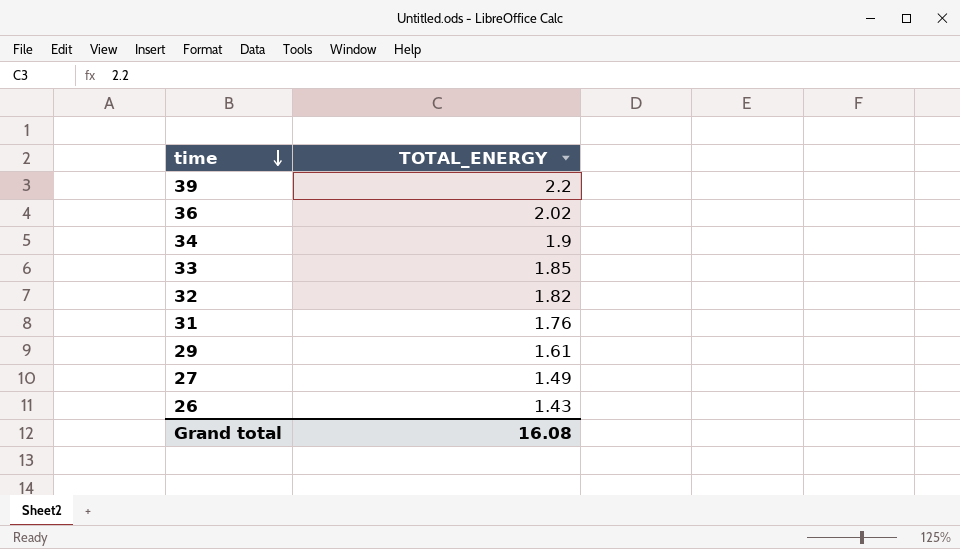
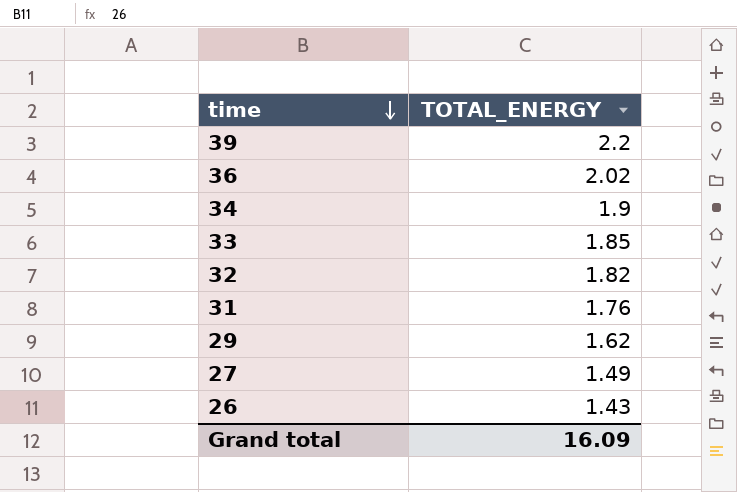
29 | TOTAL_ENERGY: 1.61 -> 1.62
Grand total | TOTAL_ENERGY: 16.08 -> 16.09

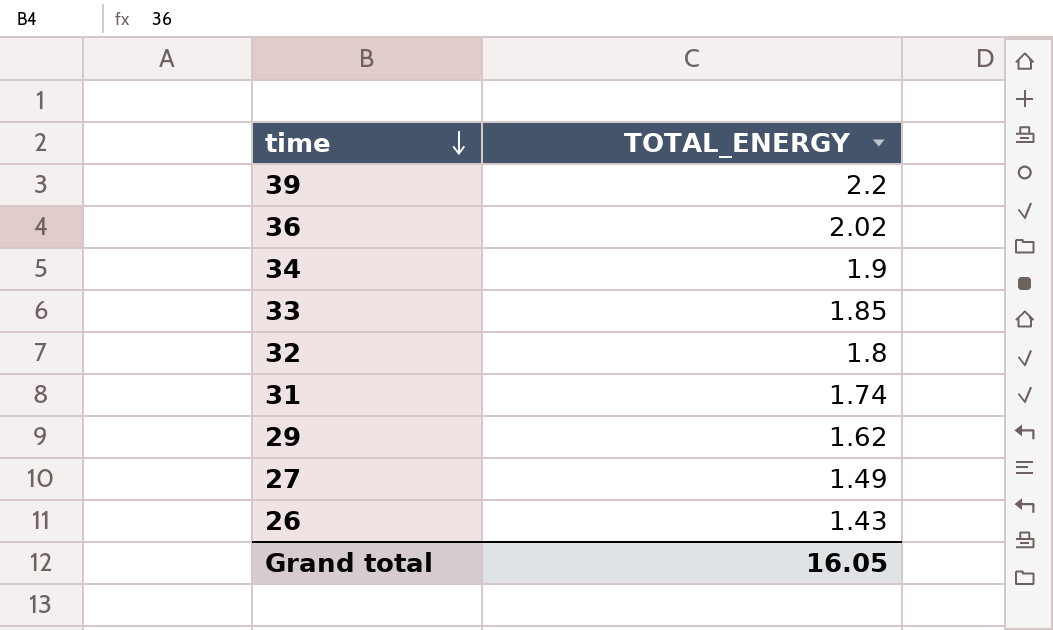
32 | TOTAL_ENERGY: 1.82 -> 1.8
31 | TOTAL_ENERGY: 1.76 -> 1.74
Grand total | TOTAL_ENERGY: 16.09 -> 16.05

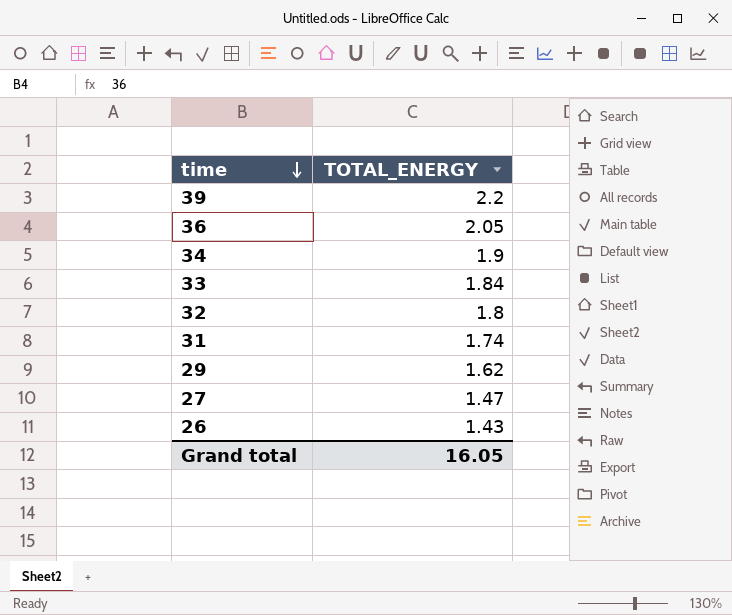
36 | TOTAL_ENERGY: 2.02 -> 2.05
33 | TOTAL_ENERGY: 1.85 -> 1.84
27 | TOTAL_ENERGY: 1.49 -> 1.47

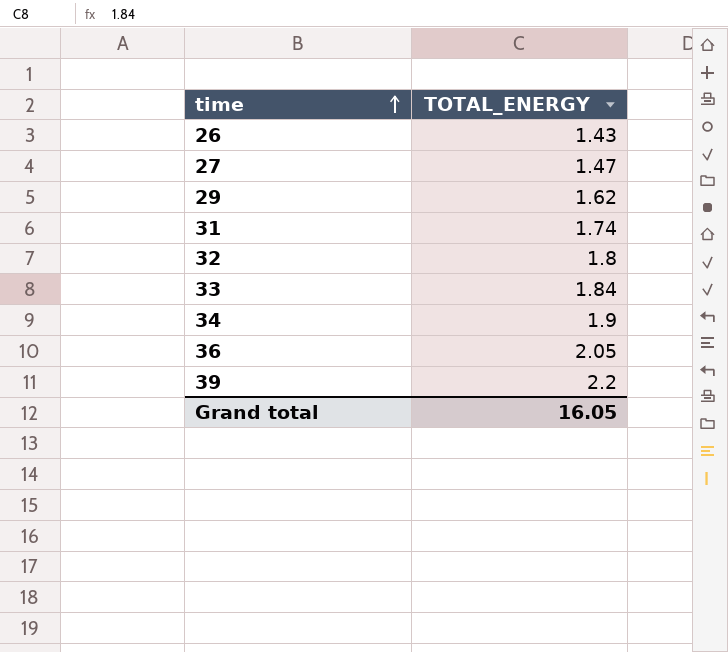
row order: time descending -> time ascending

